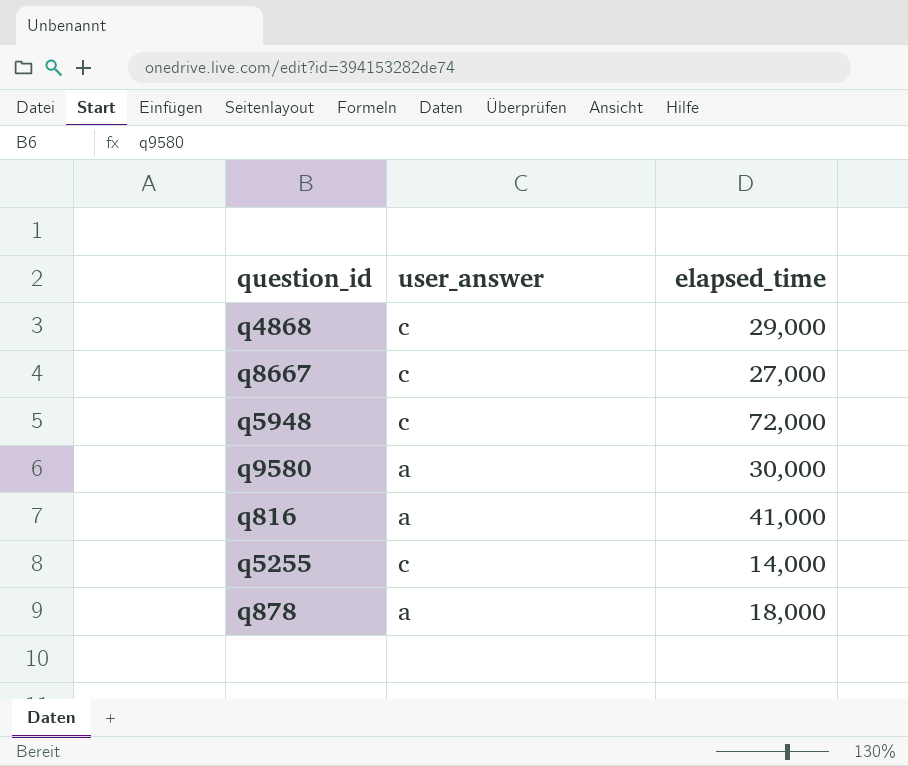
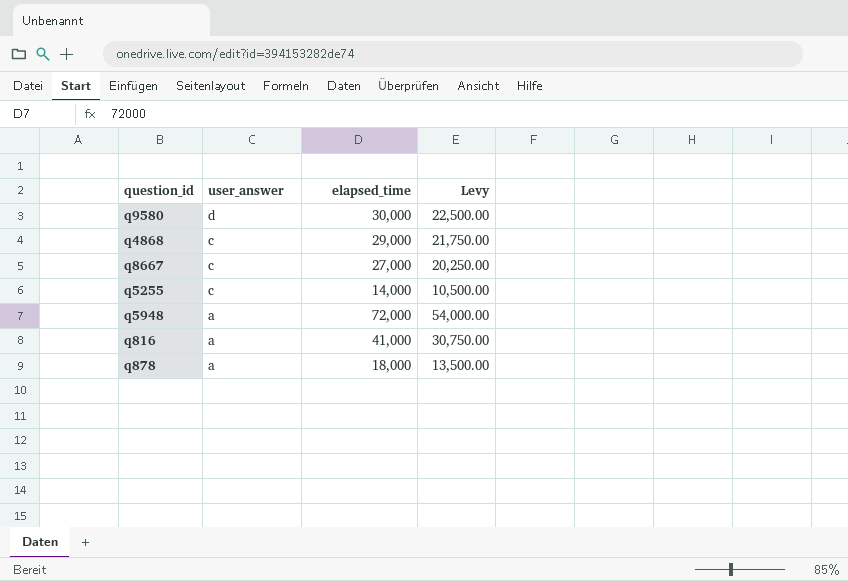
row order: none -> user_answer descending
column Levy | formula: none -> [elapsed_time] * 0.75
q9580 | user_answer: a -> d
q5948 | user_answer: c -> a

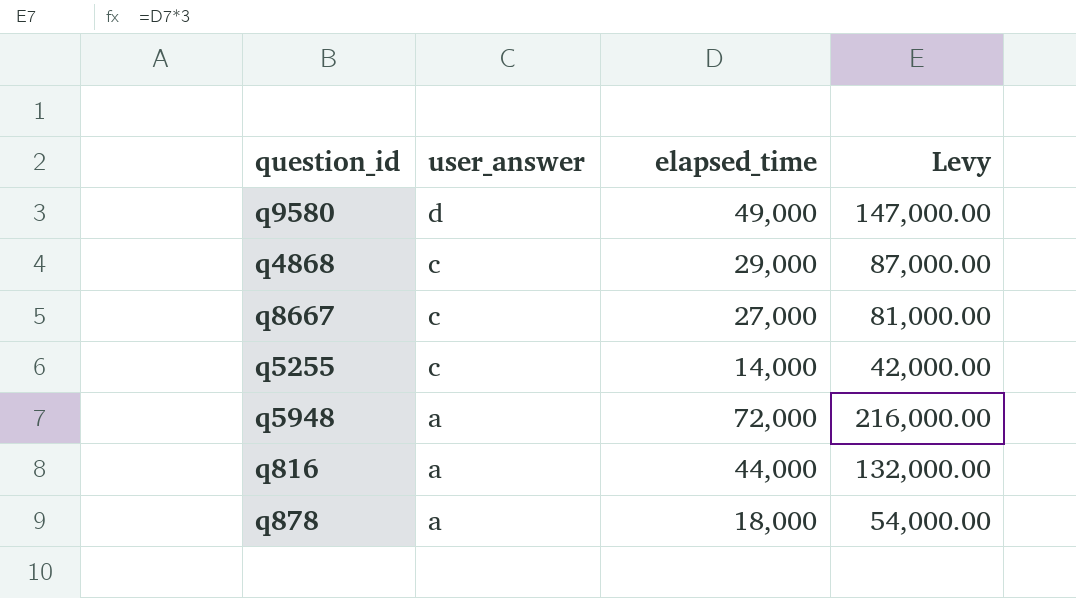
column Levy | formula: [elapsed_time] * 0.75 -> [elapsed_time] * 3
q9580 | elapsed_time: 30,000 -> 49,000
q816 | elapsed_time: 41,000 -> 44,000

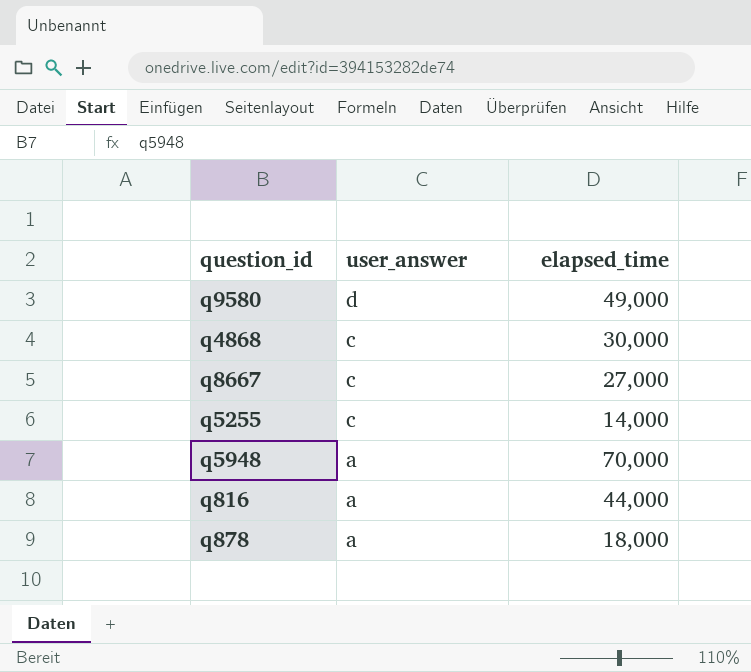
column Levy | formula: [elapsed_time] * 3 -> none
q4868 | elapsed_time: 29,000 -> 30,000
q5948 | elapsed_time: 72,000 -> 70,000

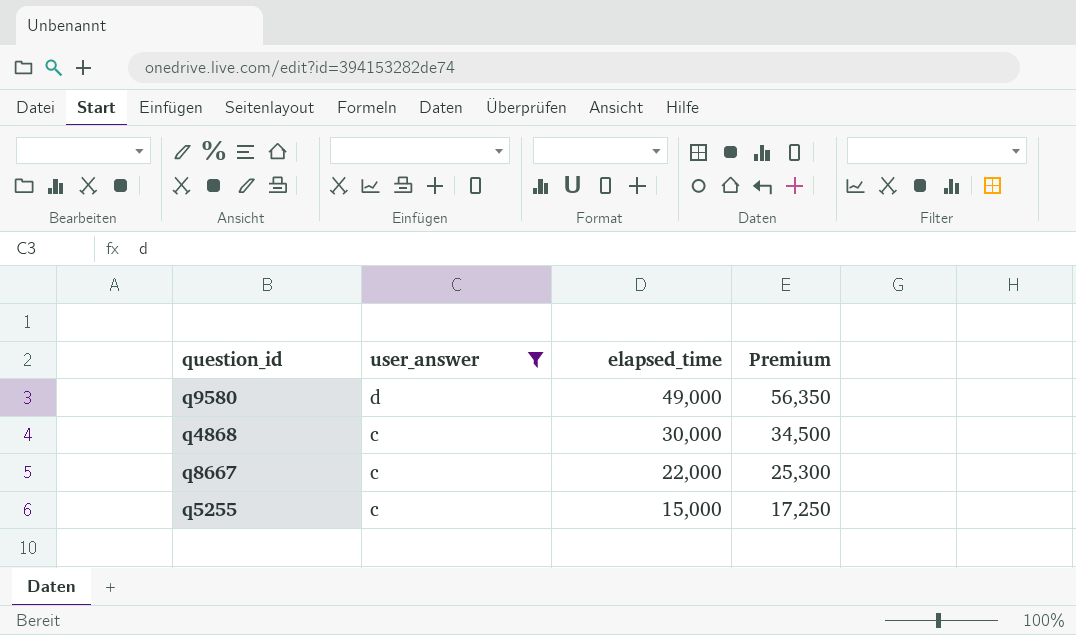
filter: none -> user_answer != a
column Premium | formula: none -> [elapsed_time] * 1.15
q8667 | elapsed_time: 27,000 -> 22,000
q5255 | elapsed_time: 14,000 -> 15,000

